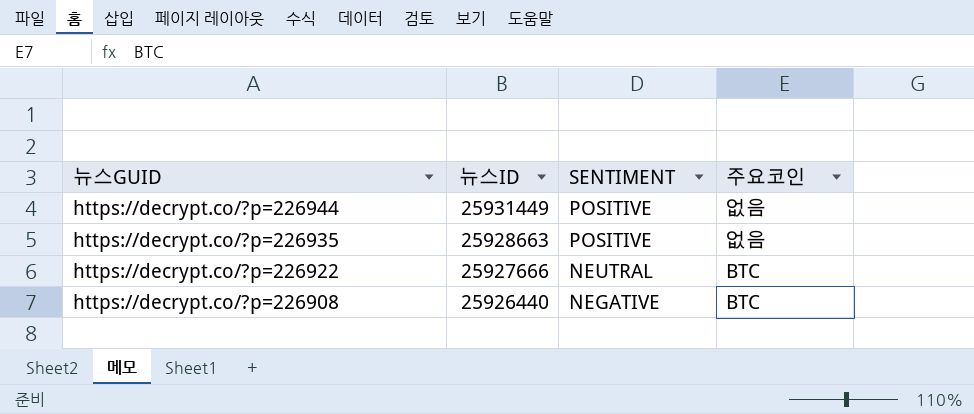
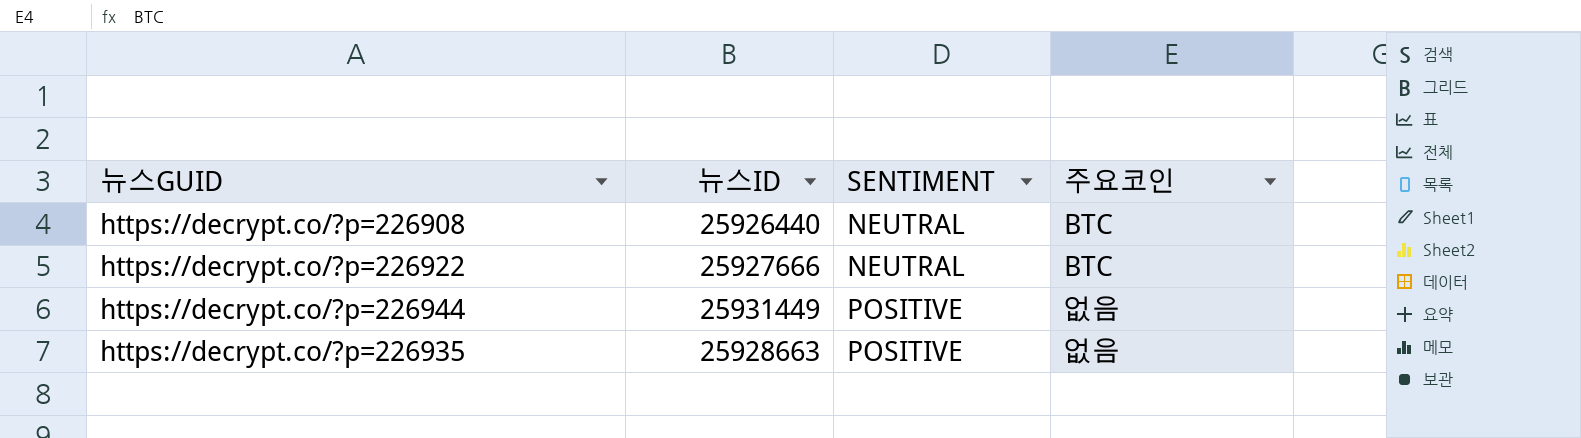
row order: 뉴스GUID descending -> SENTIMENT ascending
https://decrypt.co/?p=226908 | SENTIMENT: NEGATIVE -> NEUTRAL

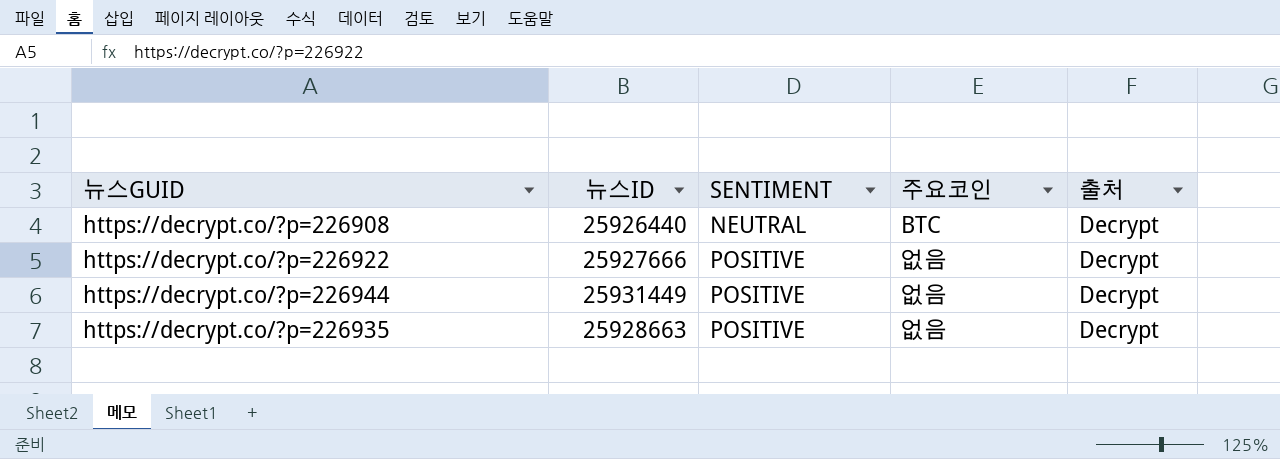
column 출처 | position: none -> 5
https://decrypt.co/?p=226922 | SENTIMENT: NEUTRAL -> POSITIVE
https://decrypt.co/?p=226922 | 주요코인: BTC -> 없음

